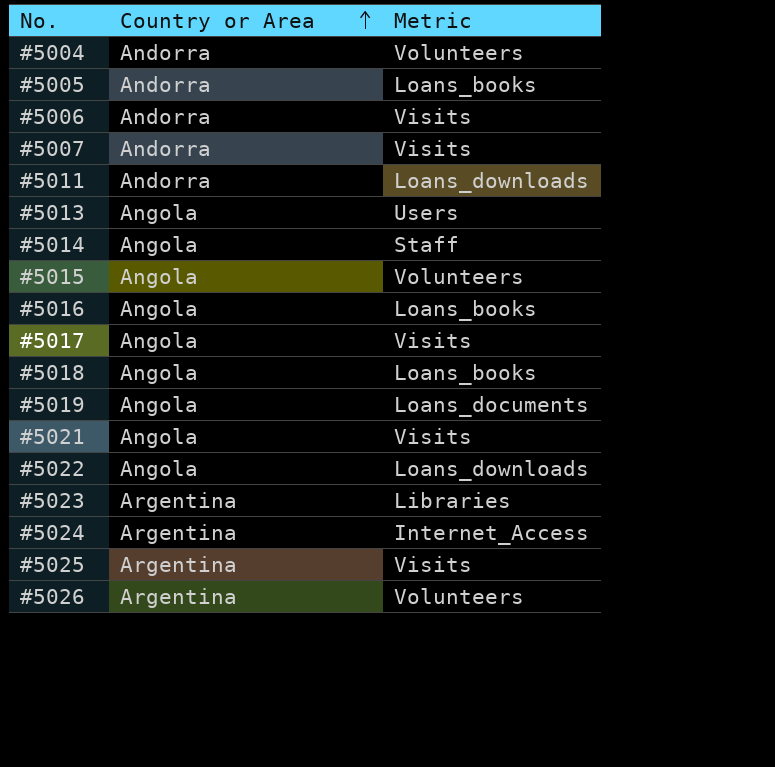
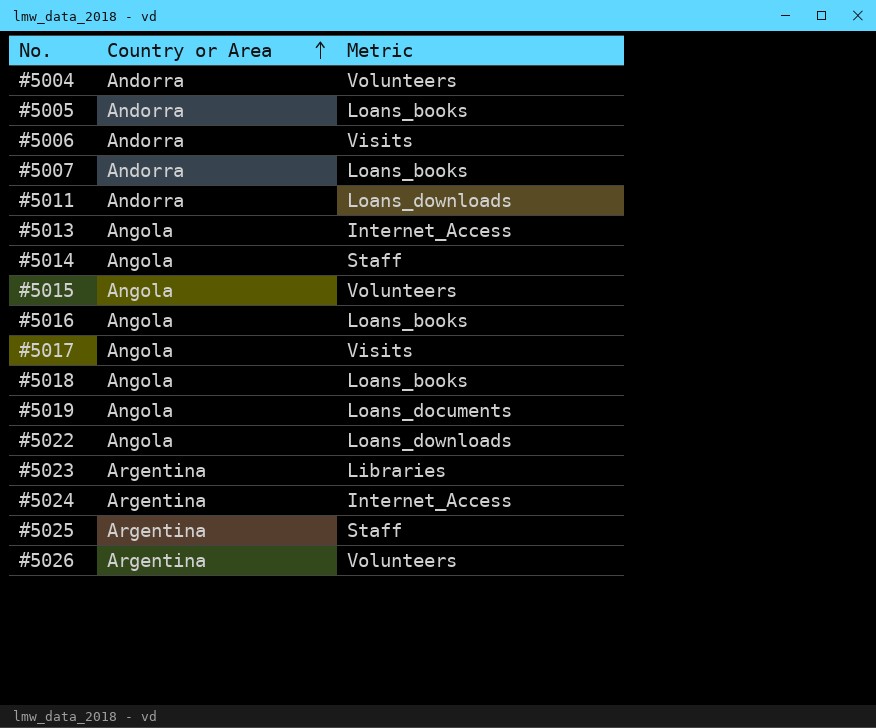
row #5021: Angola | Visits -> none
#5007 | Metric: Visits -> Loans_books
#5013 | Metric: Users -> Internet_Access
#5025 | Metric: Visits -> Staff

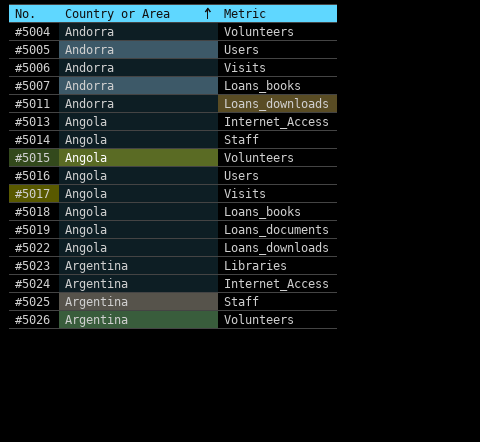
#5005 | Metric: Loans_books -> Users
#5016 | Metric: Loans_books -> Users

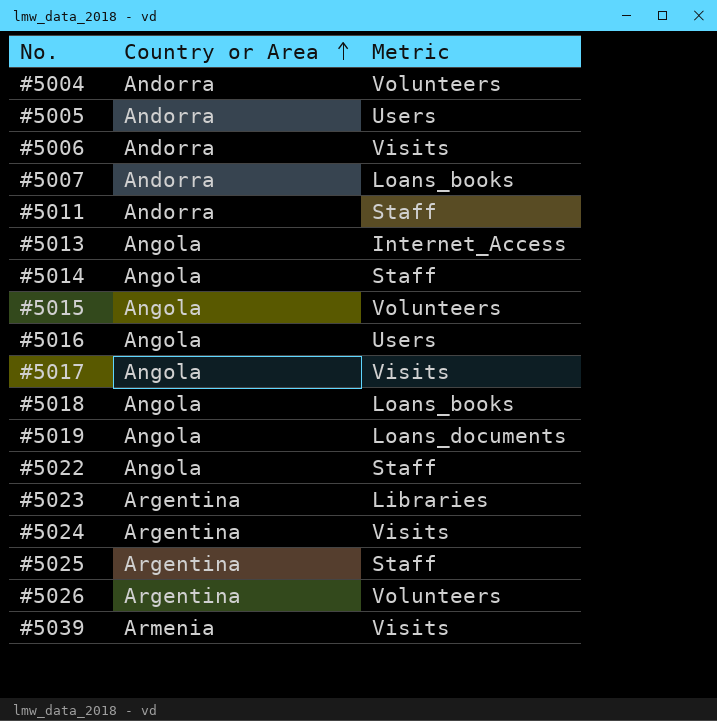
#5011 | Metric: Loans_downloads -> Staff
#5022 | Metric: Loans_downloads -> Staff
#5024 | Metric: Internet_Access -> Visits
row #5039: none -> Armenia | Visits

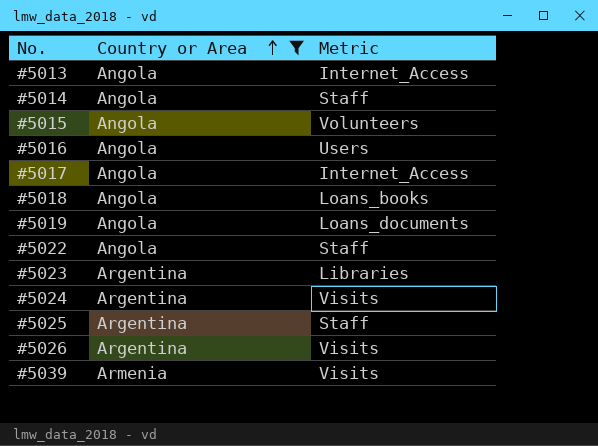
filter: none -> Country or Area != Andorra
#5017 | Metric: Visits -> Internet_Access
#5026 | Metric: Volunteers -> Visits

